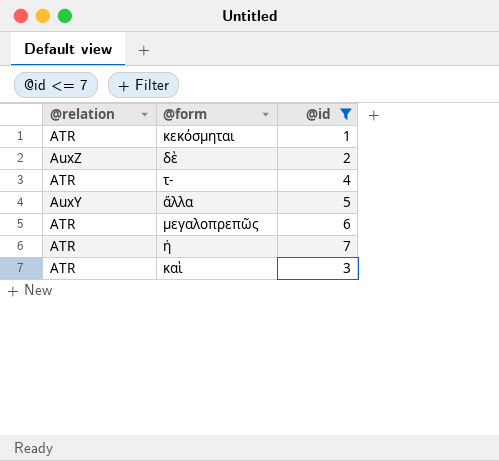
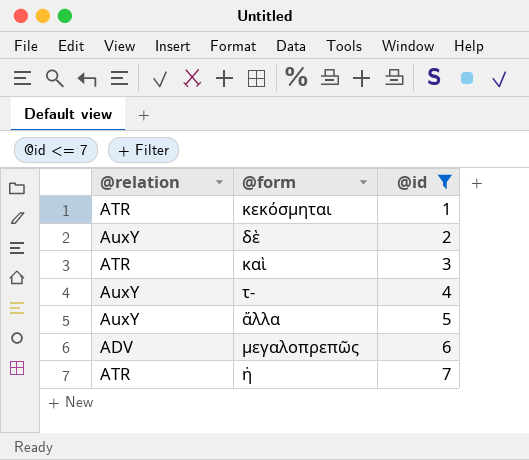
row order: none -> @id ascending
δὲ | @relation: AuxZ -> AuxY
τ- | @relation: ATR -> AuxY
μεγαλοπρεπῶς | @relation: ATR -> ADV

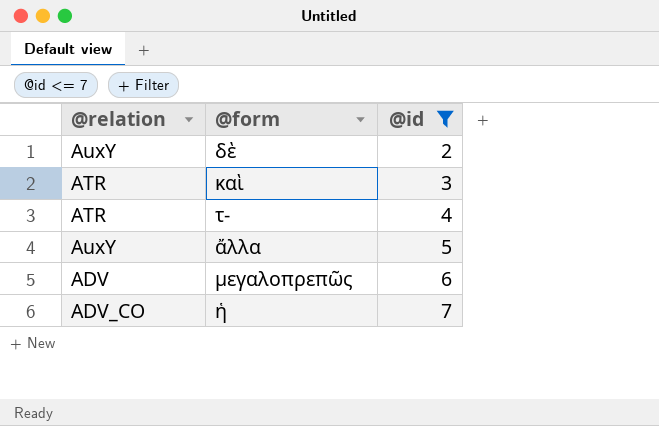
row κεκόσμηται: ATR | 1 -> none
τ- | @relation: AuxY -> ATR
ἡ | @relation: ATR -> ADV_CO

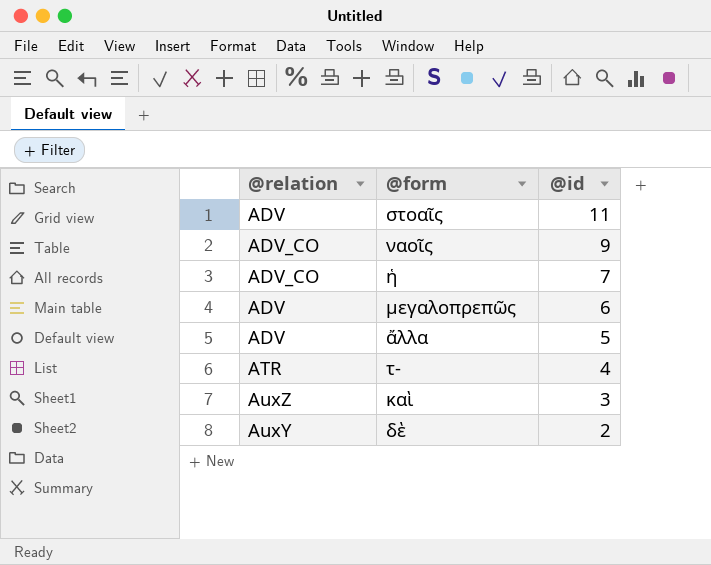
filter: @id <= 7 -> none
row order: @id ascending -> @id descending
ἄλλα | @relation: AuxY -> ADV
καὶ | @relation: ATR -> AuxZ

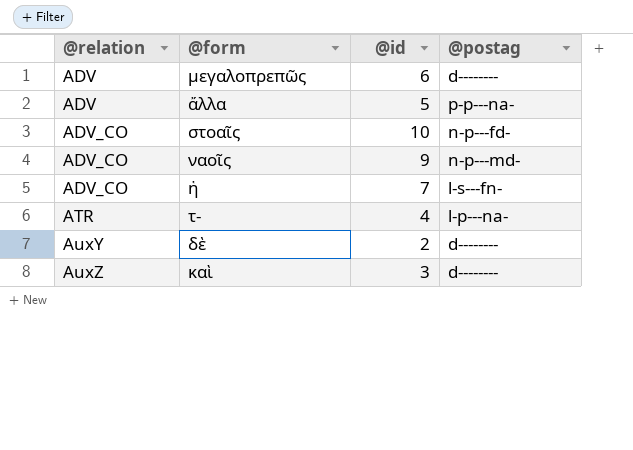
row order: @id descending -> @relation ascending
column @postag | position: none -> 4
στοαῖς | @relation: ADV -> ADV_CO
στοαῖς | @id: 11 -> 10

